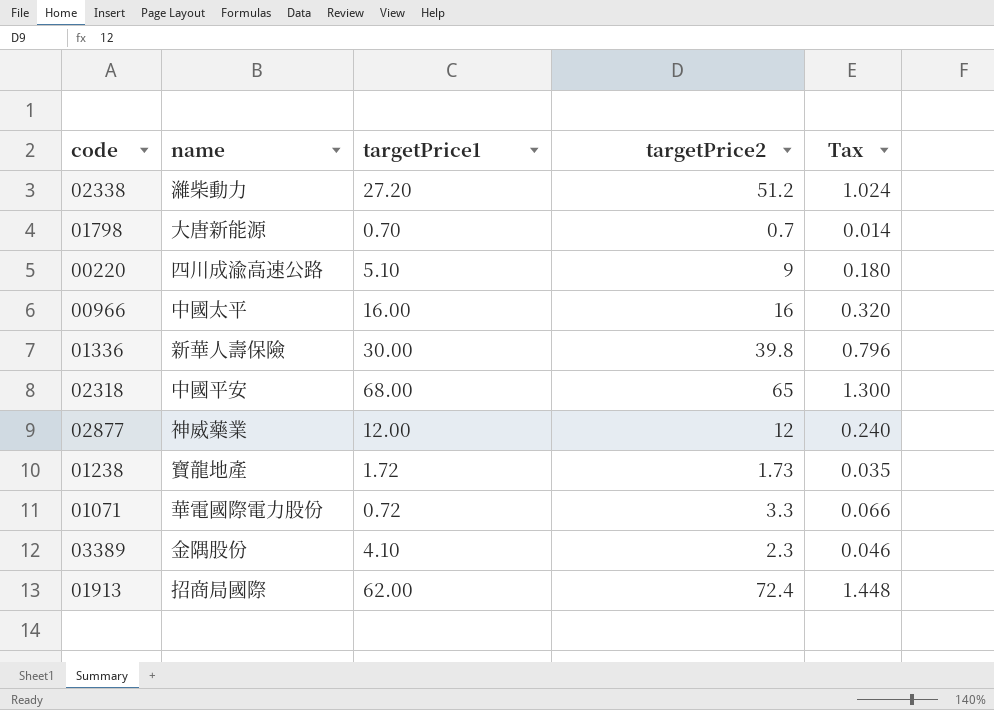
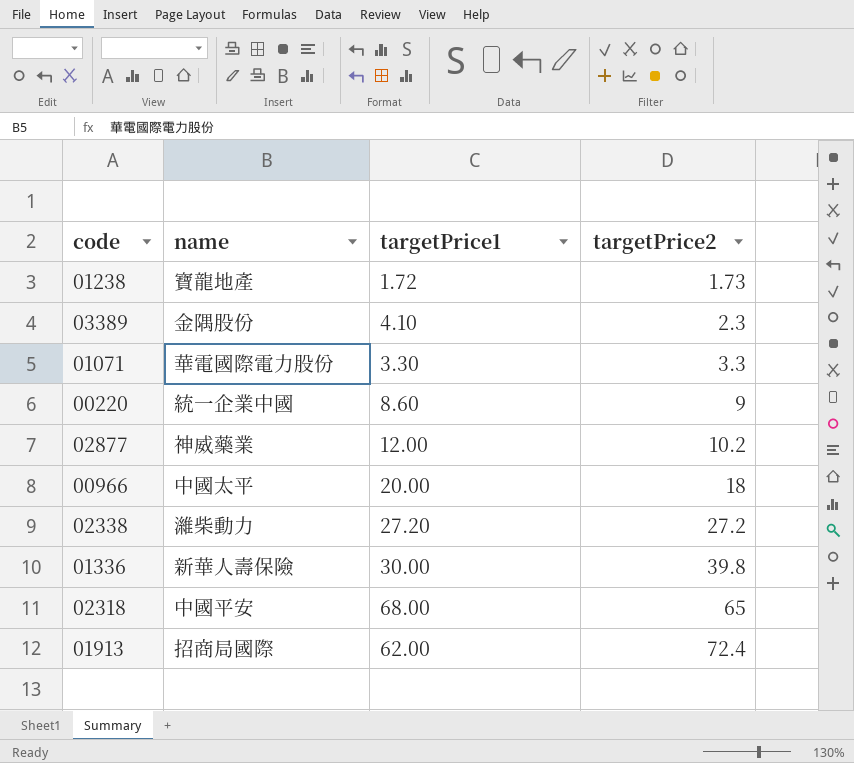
row order: none -> targetPrice2 ascending
column Tax | formula: [targetPrice2] * 0.02 -> none
row 01798: 大唐新能源 | 0.70 | 0.7 | 0.014 -> none
01071 | targetPrice1: 0.72 -> 3.30
00220 | name: 四川成渝高速公路 -> 統一企業中國
00220 | targetPrice1: 5.10 -> 8.60
02877 | targetPrice2: 12 -> 10.2
00966 | targetPrice1: 16.00 -> 20.00
00966 | targetPrice2: 16 -> 18
02338 | targetPrice2: 51.2 -> 27.2

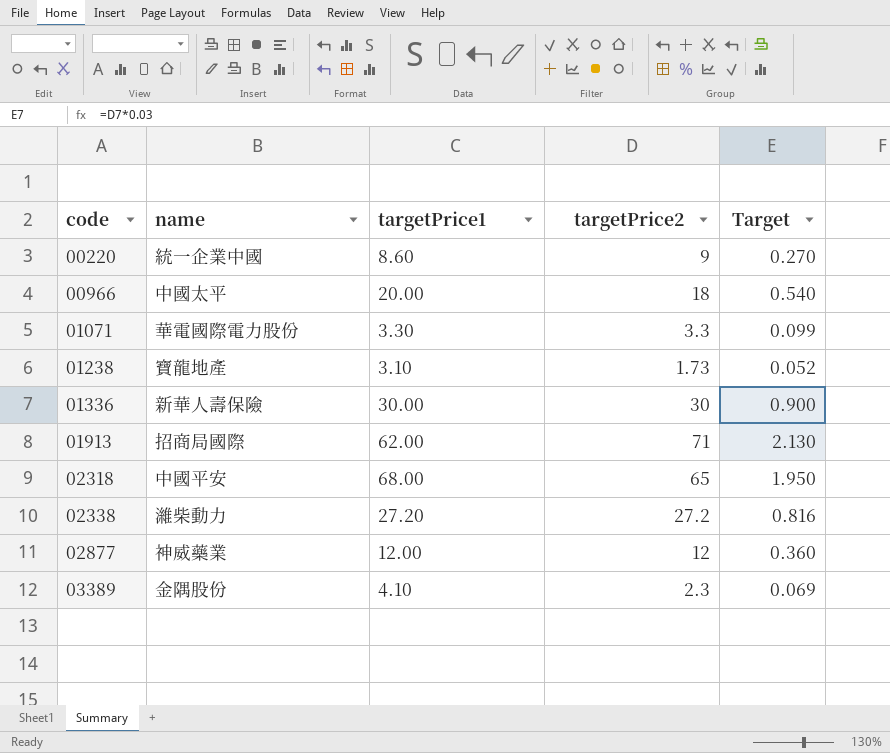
row order: targetPrice2 ascending -> code ascending
column Target | formula: none -> [targetPrice2] * 0.03
01238 | targetPrice1: 1.72 -> 3.10
01336 | targetPrice2: 39.8 -> 30
01913 | targetPrice2: 72.4 -> 71
02877 | targetPrice2: 10.2 -> 12

